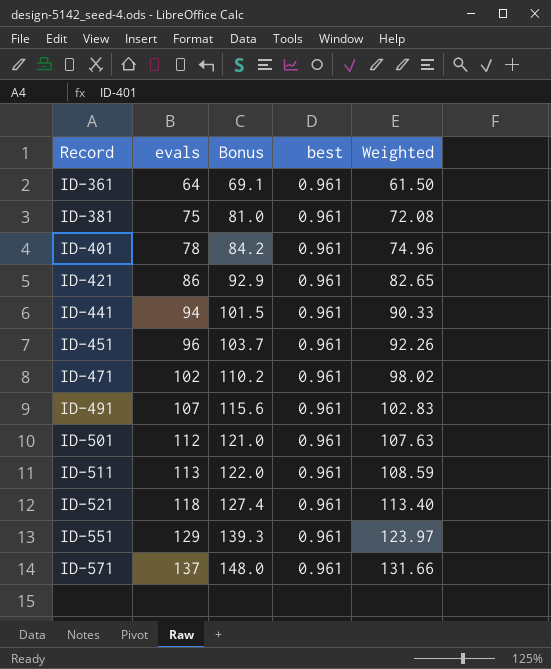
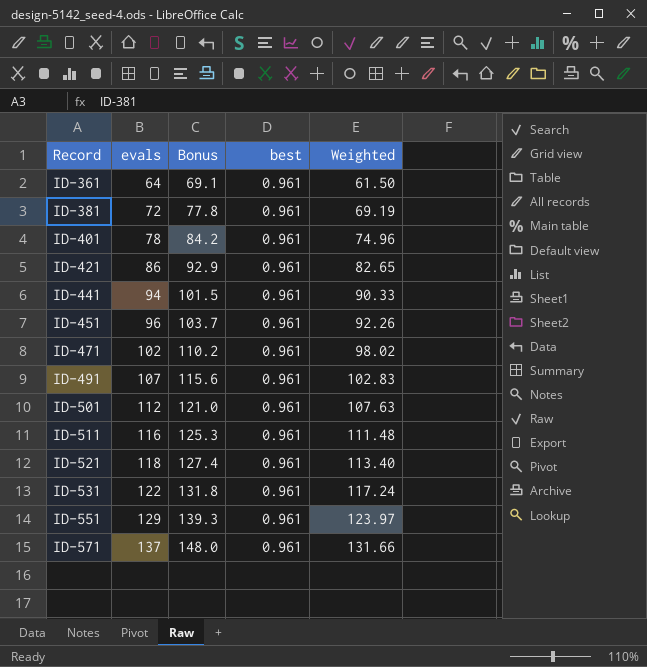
ID-381 | evals: 75 -> 72
ID-381 | Bonus: 81.0 -> 77.8
ID-381 | Weighted: 72.08 -> 69.19
ID-511 | evals: 113 -> 116
ID-511 | Bonus: 122.0 -> 125.3
ID-511 | Weighted: 108.59 -> 111.48
row ID-531: none -> 122 | 131.8 | 0.961 | 117.24

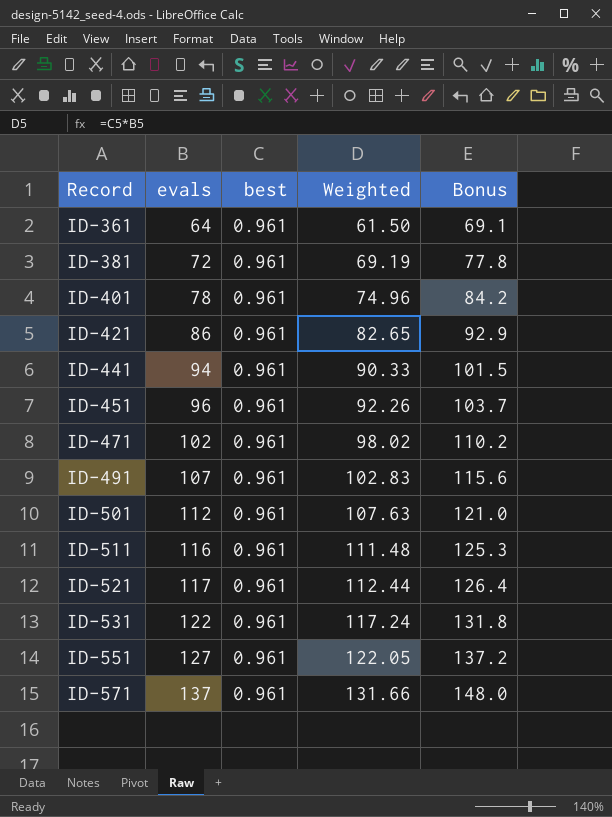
column Bonus | position: 3 -> 5
ID-521 | evals: 118 -> 117
ID-521 | Weighted: 113.40 -> 112.44
ID-521 | Bonus: 127.4 -> 126.4
ID-551 | evals: 129 -> 127
ID-551 | Weighted: 123.97 -> 122.05
ID-551 | Bonus: 139.3 -> 137.2

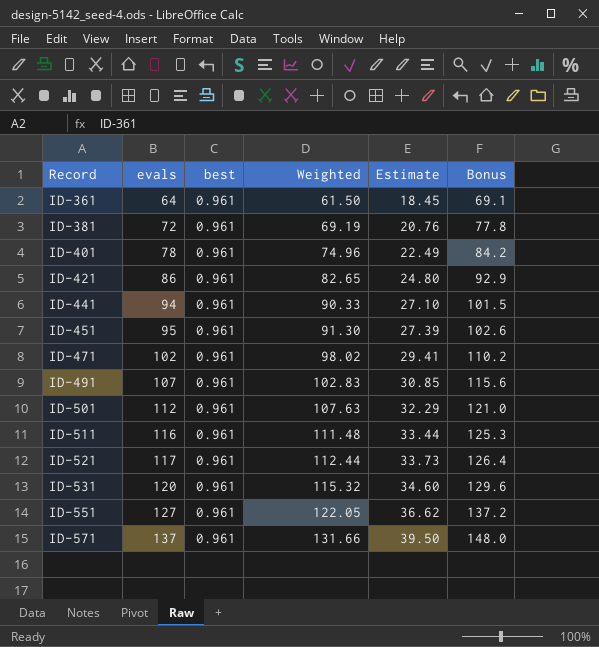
column Estimate | formula: none -> [Weighted] * 0.3
ID-451 | evals: 96 -> 95
ID-451 | Weighted: 92.26 -> 91.30
ID-451 | Bonus: 103.7 -> 102.6
ID-531 | evals: 122 -> 120
ID-531 | Weighted: 117.24 -> 115.32
ID-531 | Bonus: 131.8 -> 129.6

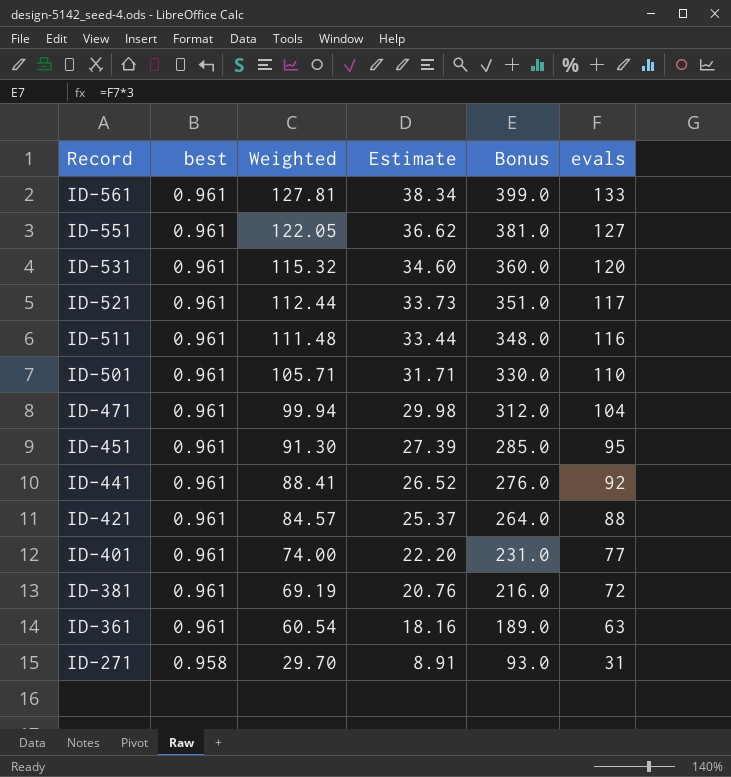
row order: Record ascending -> Record descending
column Bonus | formula: [evals] * 1.08 -> [evals] * 3
column evals | position: 2 -> 6
row ID-491: 107 | 0.961 | 102.83 | 30.85 | 115.6 -> none
row ID-571: 137 | 0.961 | 131.66 | 39.50 | 148.0 -> none
row ID-561: none -> 0.961 | 127.81 | 38.34 | 399.0 | 133
ID-501 | Weighted: 107.63 -> 105.71
ID-501 | Estimate: 32.29 -> 31.71
ID-501 | evals: 112 -> 110
ID-471 | Weighted: 98.02 -> 99.94
ID-471 | Estimate: 29.41 -> 29.98
ID-471 | evals: 102 -> 104
ID-441 | Weighted: 90.33 -> 88.41
ID-441 | Estimate: 27.10 -> 26.52
ID-441 | evals: 94 -> 92
ID-421 | Weighted: 82.65 -> 84.57
ID-421 | Estimate: 24.80 -> 25.37
ID-421 | evals: 86 -> 88
ID-401 | Weighted: 74.96 -> 74.00
ID-401 | Estimate: 22.49 -> 22.20
ID-401 | evals: 78 -> 77
ID-361 | Weighted: 61.50 -> 60.54
ID-361 | Estimate: 18.45 -> 18.16
ID-361 | evals: 64 -> 63
row ID-271: none -> 0.958 | 29.70 | 8.91 | 93.0 | 31

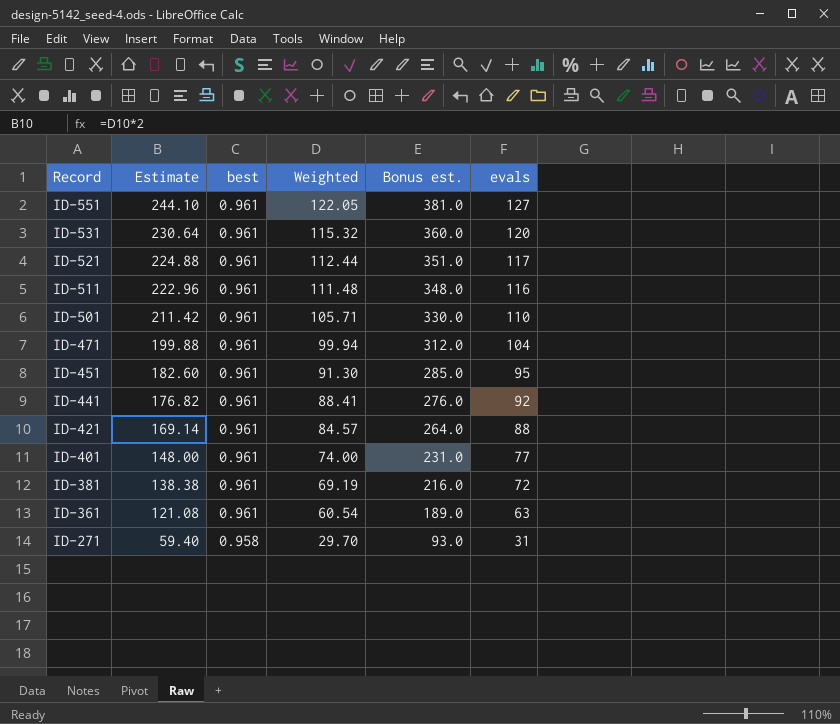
column Estimate | formula: [Weighted] * 0.3 -> [Weighted] * 2
column Estimate | position: 4 -> 2
column name: Bonus -> Bonus est.
row ID-561: 0.961 | 127.81 | 38.34 | 399.0 | 133 -> none

